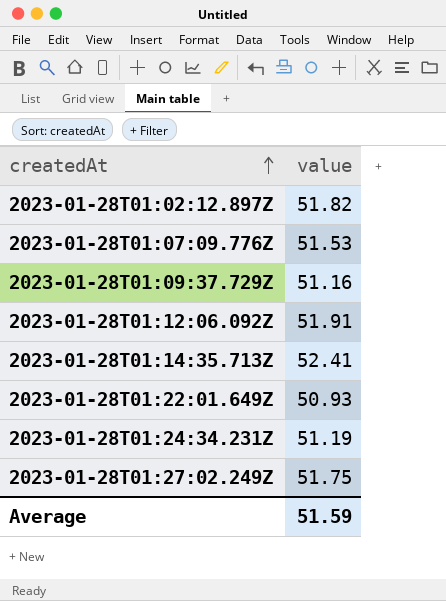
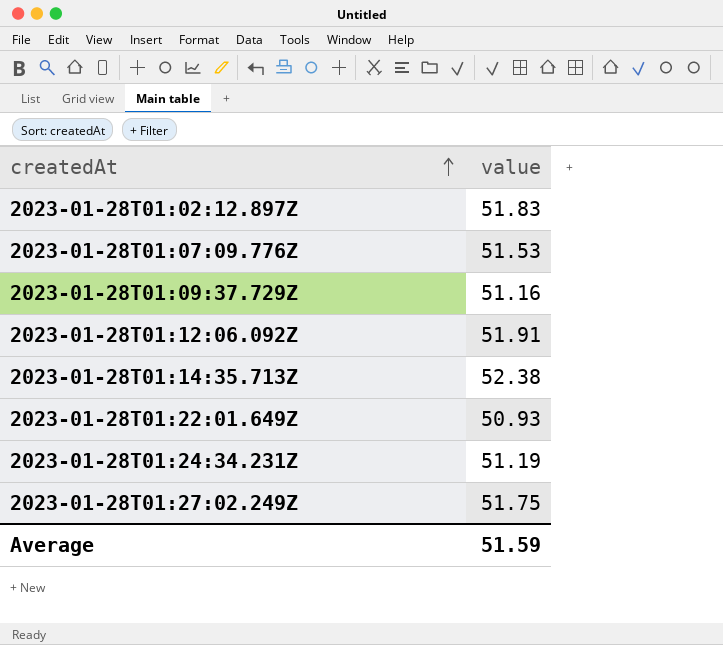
2023-01-28T01:02:12.897Z | value: 51.82 -> 51.83
2023-01-28T01:14:35.713Z | value: 52.41 -> 52.38

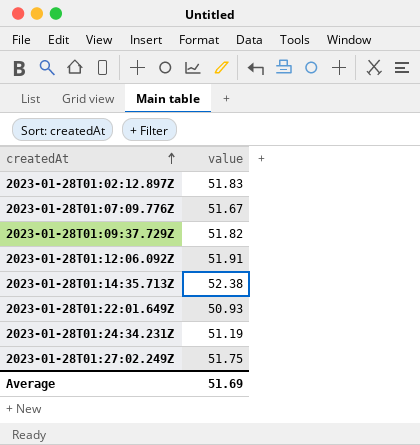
2023-01-28T01:07:09.776Z | value: 51.53 -> 51.67
2023-01-28T01:09:37.729Z | value: 51.16 -> 51.82
Average | value: 51.59 -> 51.69

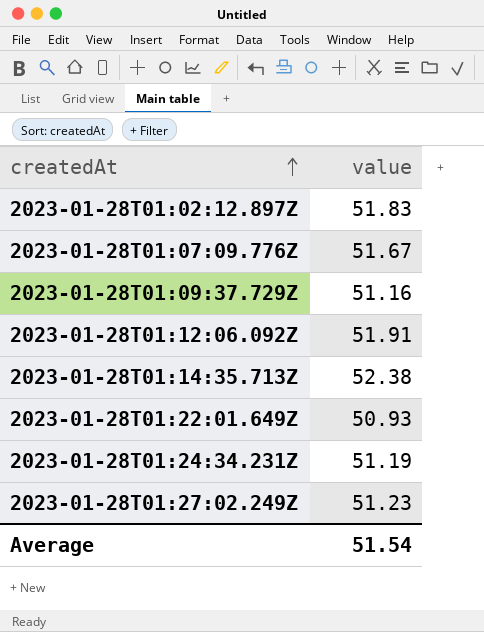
2023-01-28T01:09:37.729Z | value: 51.82 -> 51.16
2023-01-28T01:27:02.249Z | value: 51.75 -> 51.23
Average | value: 51.69 -> 51.54

